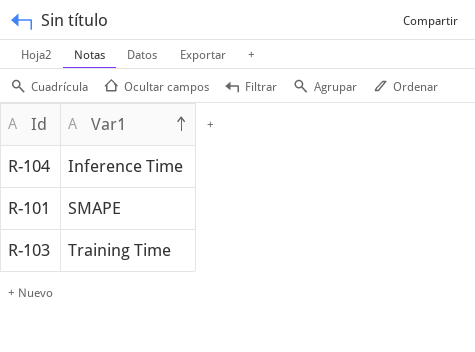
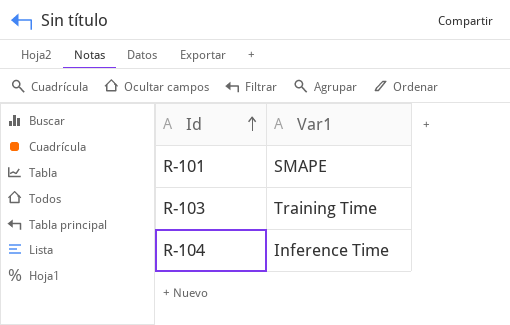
row order: Var1 ascending -> Id ascending

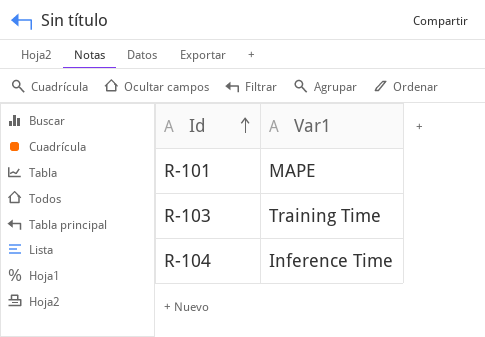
R-101 | Var1: SMAPE -> MAPE

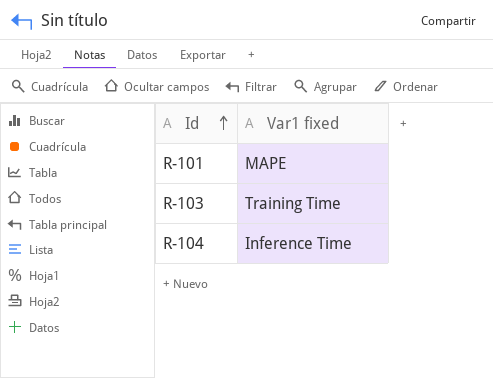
column name: Var1 -> Var1 fixed

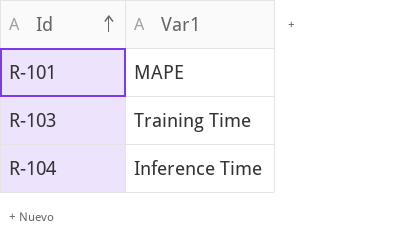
column name: Var1 fixed -> Var1

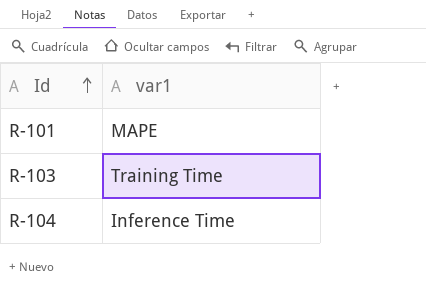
column name: Var1 -> var1

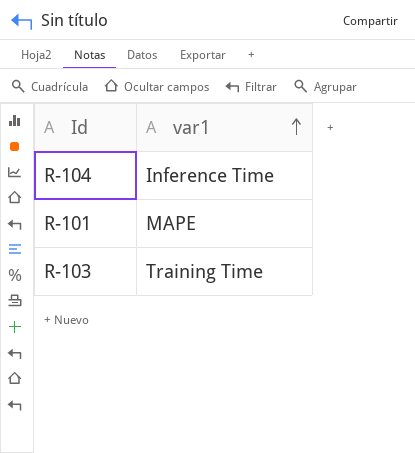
row order: Id ascending -> var1 ascending

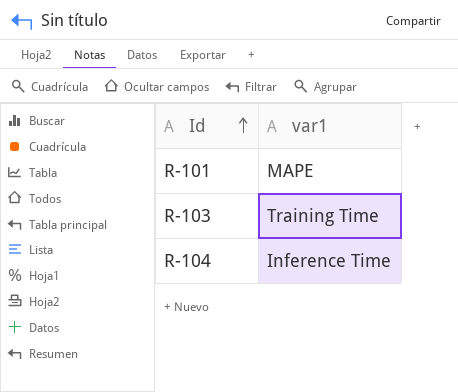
row order: var1 ascending -> Id ascending

